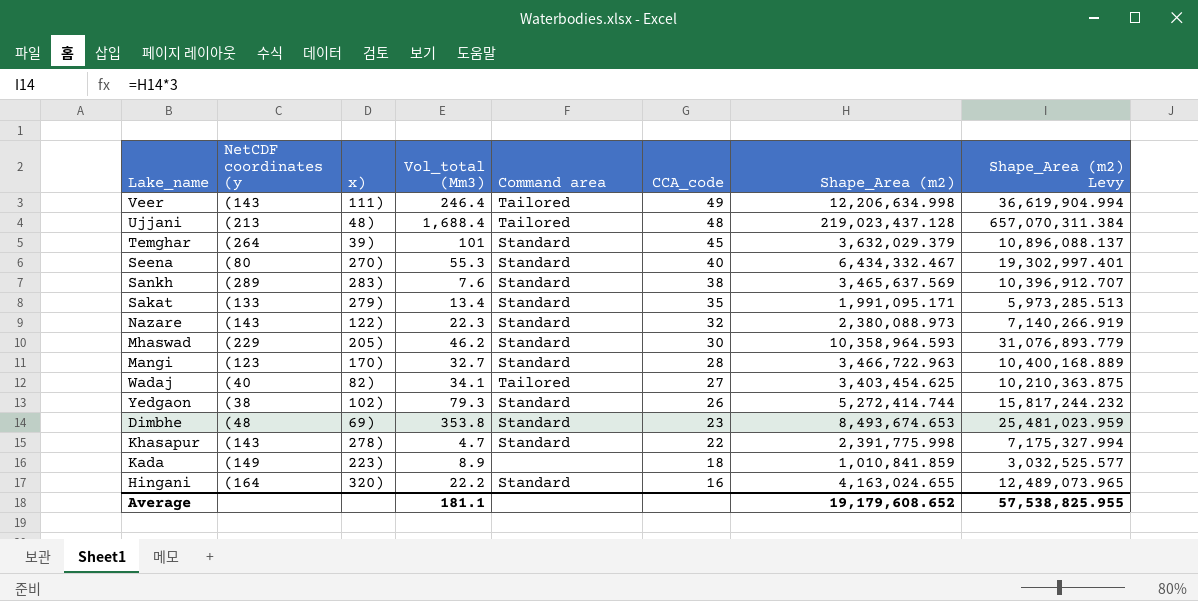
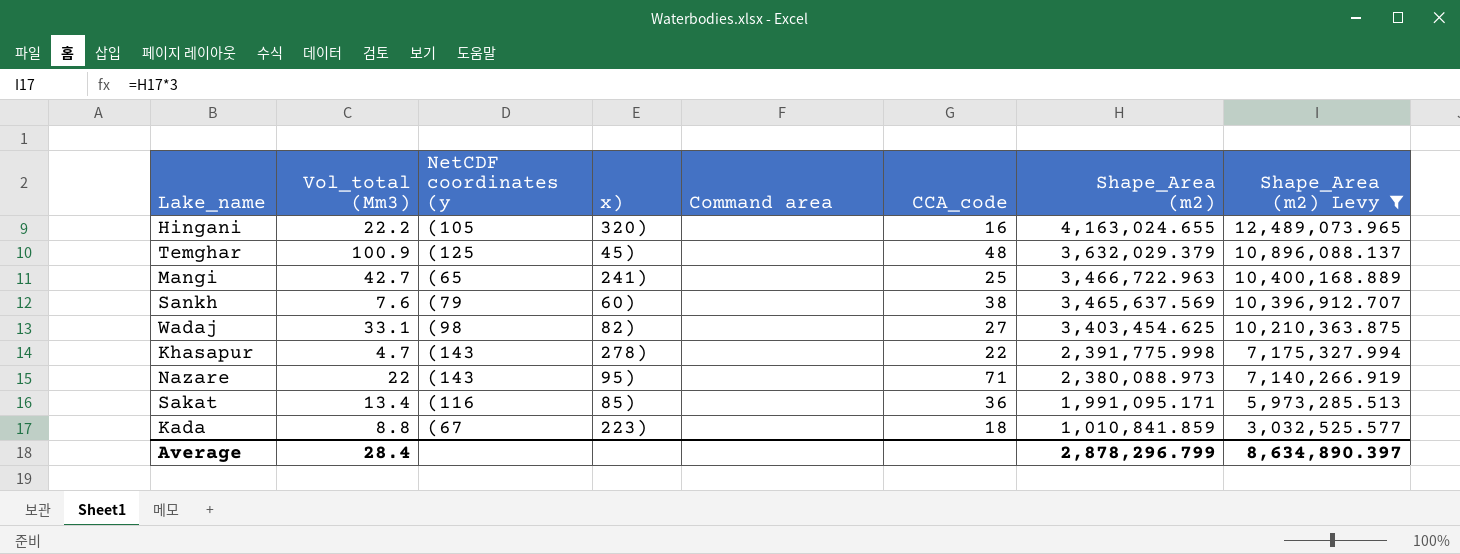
filter: none -> Shape_Area (m2) Levy <= 12,489,073.965
row order: CCA_code descending -> Shape_Area (m2) descending
column Vol_total (Mm3) | position: 4 -> 2
Hingani | NetCDF coordinates (y: (164 -> (105
Hingani | Command area: Standard -> none
Temghar | Vol_total (Mm3): 101 -> 100.9
Temghar | NetCDF coordinates (y: (264 -> (125
Temghar | x): 39) -> 45)
Temghar | Command area: Standard -> none
Temghar | CCA_code: 45 -> 48
Mangi | Vol_total (Mm3): 32.7 -> 42.7
Mangi | NetCDF coordinates (y: (123 -> (65
Mangi | x): 170) -> 241)
Mangi | Command area: Standard -> none
Mangi | CCA_code: 28 -> 25
Sankh | NetCDF coordinates (y: (289 -> (79
Sankh | x): 283) -> 60)
Sankh | Command area: Standard -> none
Wadaj | Vol_total (Mm3): 34.1 -> 33.1
Wadaj | NetCDF coordinates (y: (40 -> (98
Wadaj | Command area: Tailored -> none
Khasapur | Command area: Standard -> none
Nazare | Vol_total (Mm3): 22.3 -> 22
Nazare | x): 122) -> 95)
Nazare | Command area: Standard -> none
Nazare | CCA_code: 32 -> 71
Sakat | NetCDF coordinates (y: (133 -> (116
Sakat | x): 279) -> 85)
Sakat | Command area: Standard -> none
Sakat | CCA_code: 35 -> 36
Kada | Vol_total (Mm3): 8.9 -> 8.8
Kada | NetCDF coordinates (y: (149 -> (67
Average | Vol_total (Mm3): 181.1 -> 28.4
Average | Shape_Area (m2): 19,179,608.652 -> 2,878,296.799
Average | Shape_Area (m2) Levy: 57,538,825.955 -> 8,634,890.397

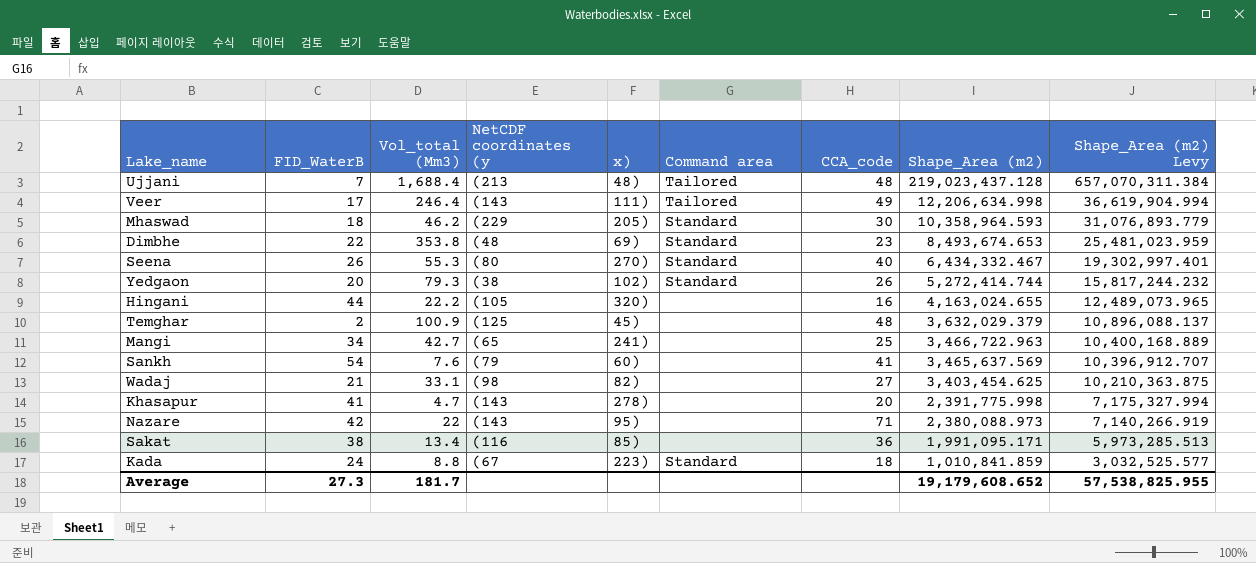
filter: Shape_Area (m2) Levy <= 12,489,073.965 -> none
column FID_WaterB | position: none -> 2
Sankh | CCA_code: 38 -> 41
Khasapur | CCA_code: 22 -> 20
Kada | Command area: none -> Standard
Average | Vol_total (Mm3): 28.4 -> 181.7
Average | Shape_Area (m2): 2,878,296.799 -> 19,179,608.652
Average | Shape_Area (m2) Levy: 8,634,890.397 -> 57,538,825.955

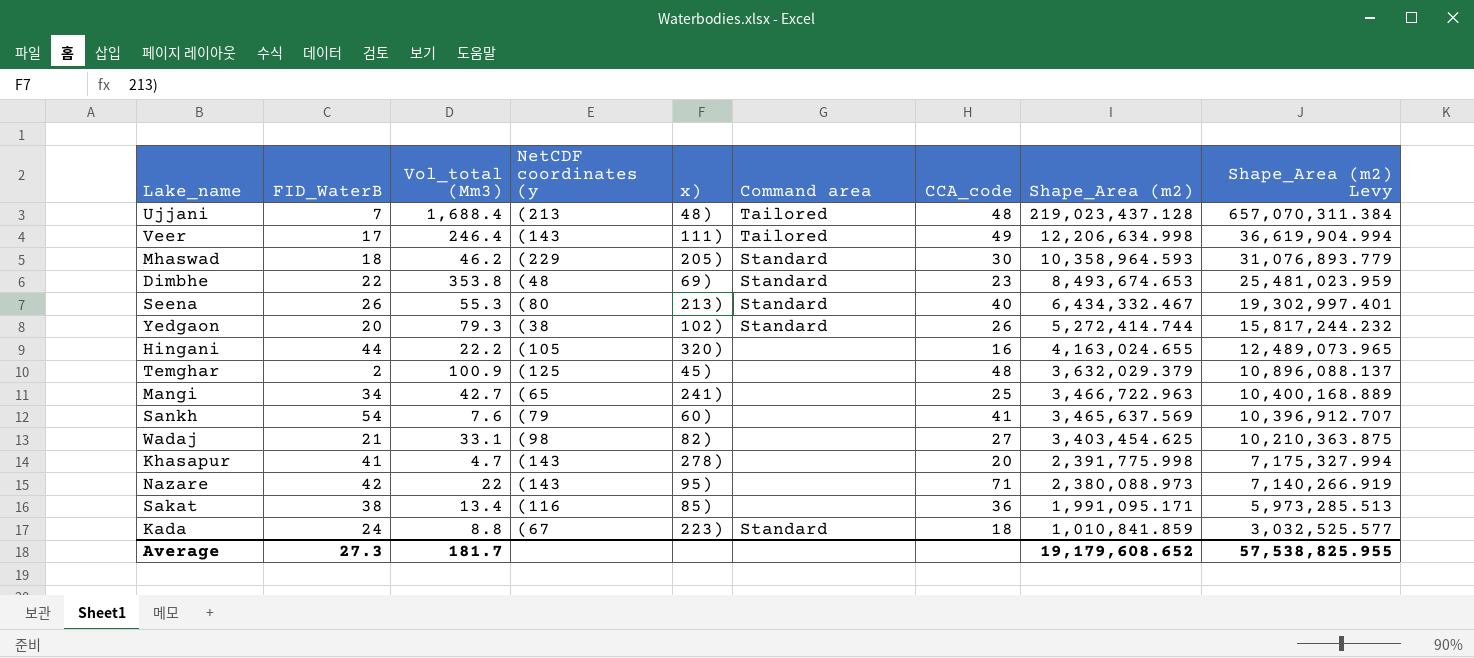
Seena | x): 270) -> 213)

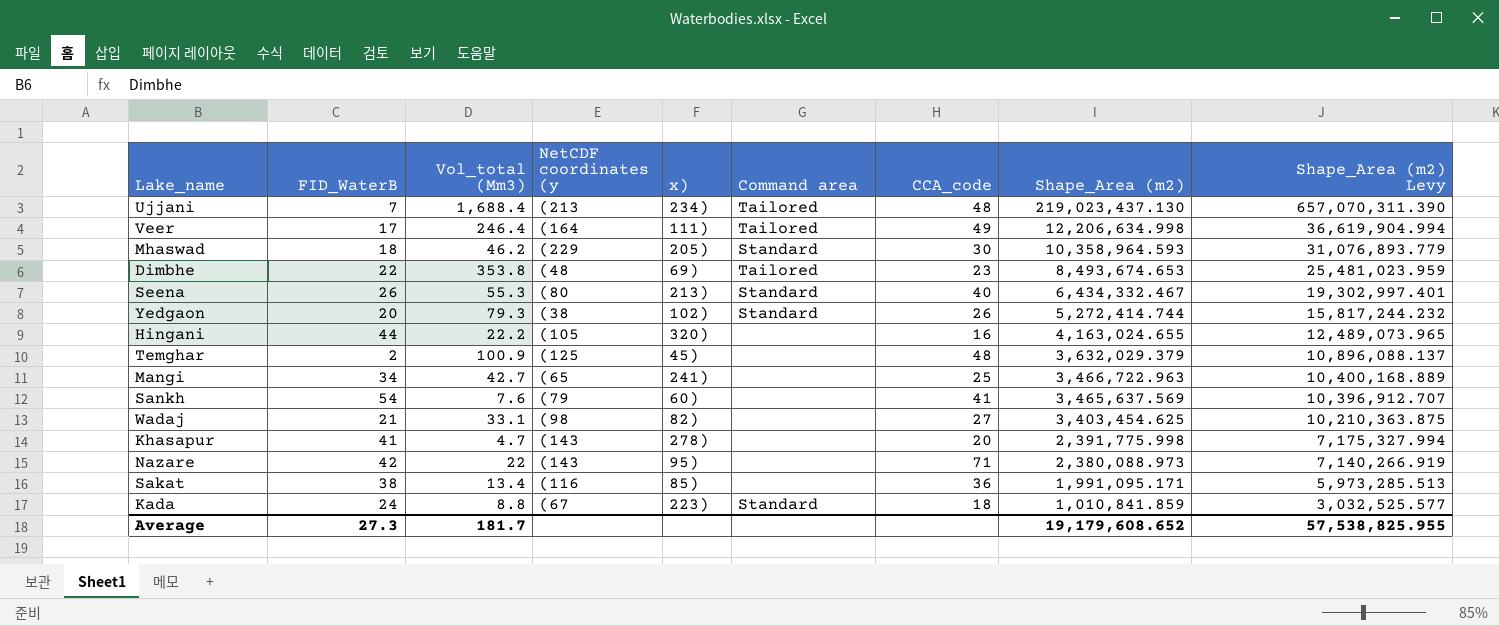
Ujjani | x): 48) -> 234)
Ujjani | Shape_Area (m2): 219,023,437.128 -> 219,023,437.130
Ujjani | Shape_Area (m2) Levy: 657,070,311.384 -> 657,070,311.390
Veer | NetCDF coordinates (y: (143 -> (164
Dimbhe | Command area: Standard -> Tailored

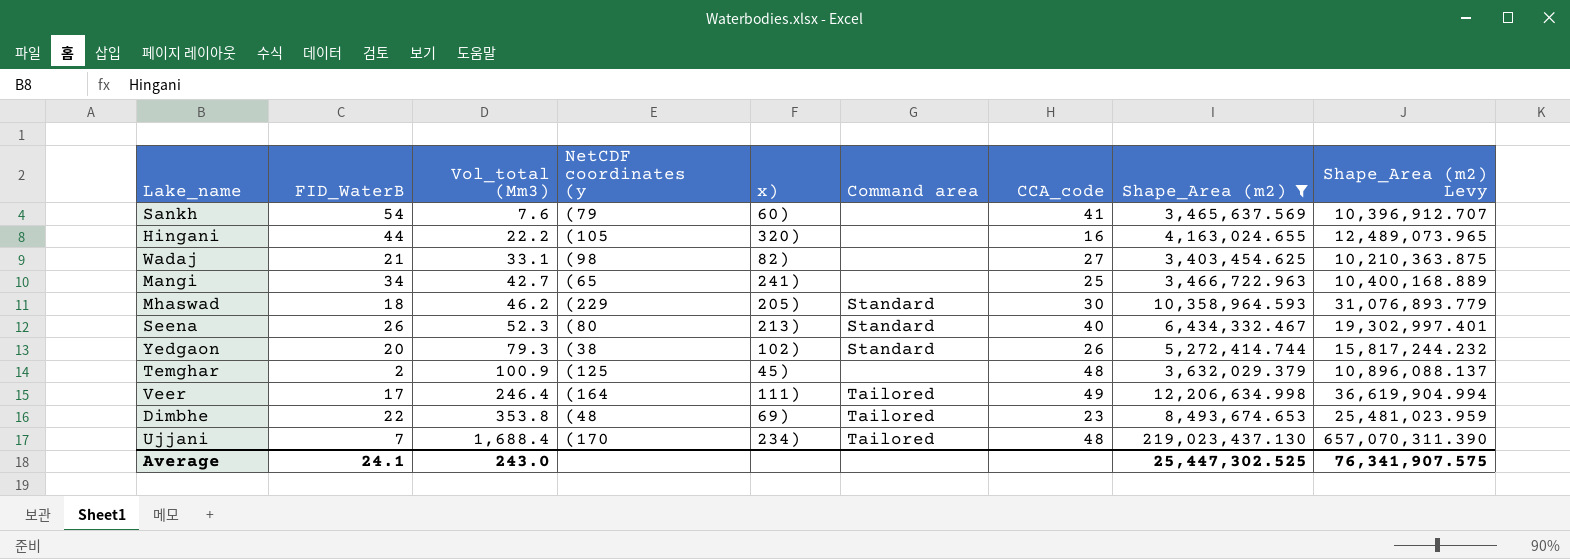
filter: none -> Shape_Area (m2) >= 3,403,454.625
row order: Shape_Area (m2) descending -> Vol_total (Mm3) ascending
Seena | Vol_total (Mm3): 55.3 -> 52.3
Ujjani | NetCDF coordinates (y: (213 -> (170
Average | FID_WaterB: 27.3 -> 24.1
Average | Vol_total (Mm3): 181.7 -> 243.0
Average | Shape_Area (m2): 19,179,608.652 -> 25,447,302.525
Average | Shape_Area (m2) Levy: 57,538,825.955 -> 76,341,907.575

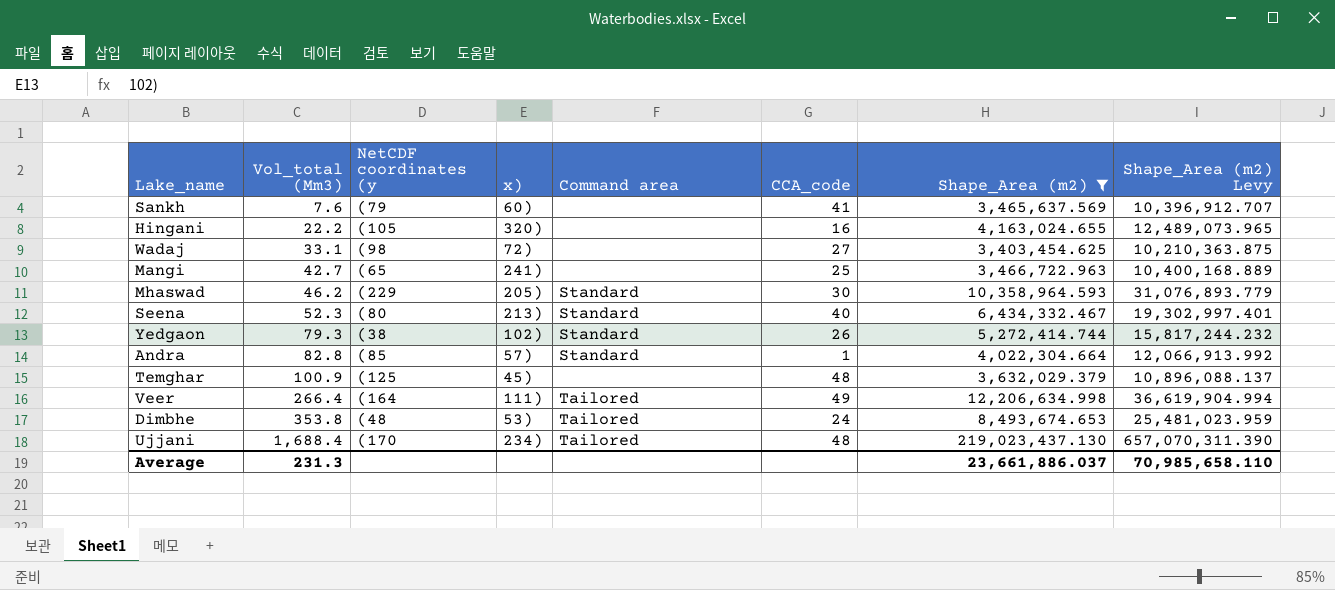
column FID_WaterB | position: 2 -> none
Wadaj | x): 82) -> 72)
row Andra: none -> 82.8 | (85 | 57) | Standard | 1 | 4,022,304.664 | 12,066,913.992
Veer | Vol_total (Mm3): 246.4 -> 266.4
Dimbhe | x): 69) -> 53)
Dimbhe | CCA_code: 23 -> 24
Average | Vol_total (Mm3): 243.0 -> 231.3
Average | Shape_Area (m2): 25,447,302.525 -> 23,661,886.037
Average | Shape_Area (m2) Levy: 76,341,907.575 -> 70,985,658.110

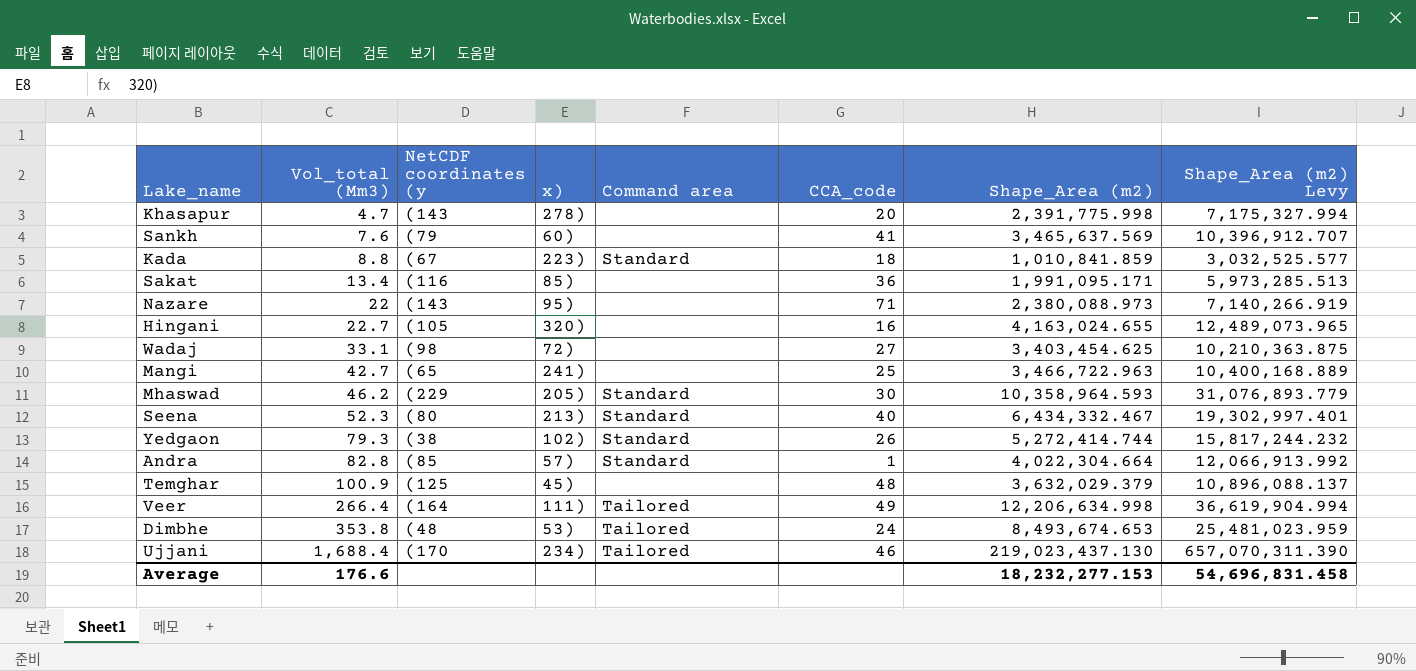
filter: Shape_Area (m2) >= 3,403,454.625 -> none
Hingani | Vol_total (Mm3): 22.2 -> 22.7
Ujjani | CCA_code: 48 -> 46
Average | Vol_total (Mm3): 231.3 -> 176.6
Average | Shape_Area (m2): 23,661,886.037 -> 18,232,277.153
Average | Shape_Area (m2) Levy: 70,985,658.110 -> 54,696,831.458

